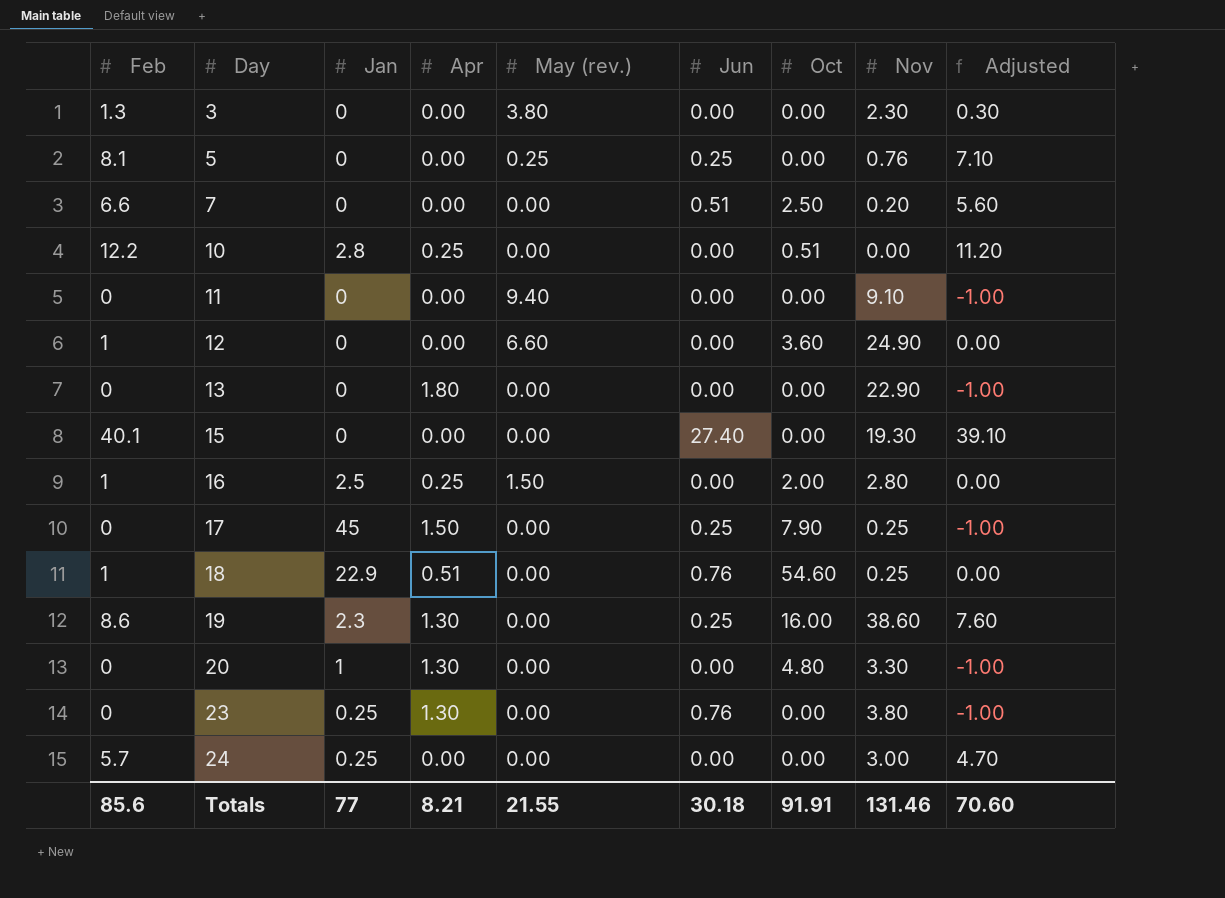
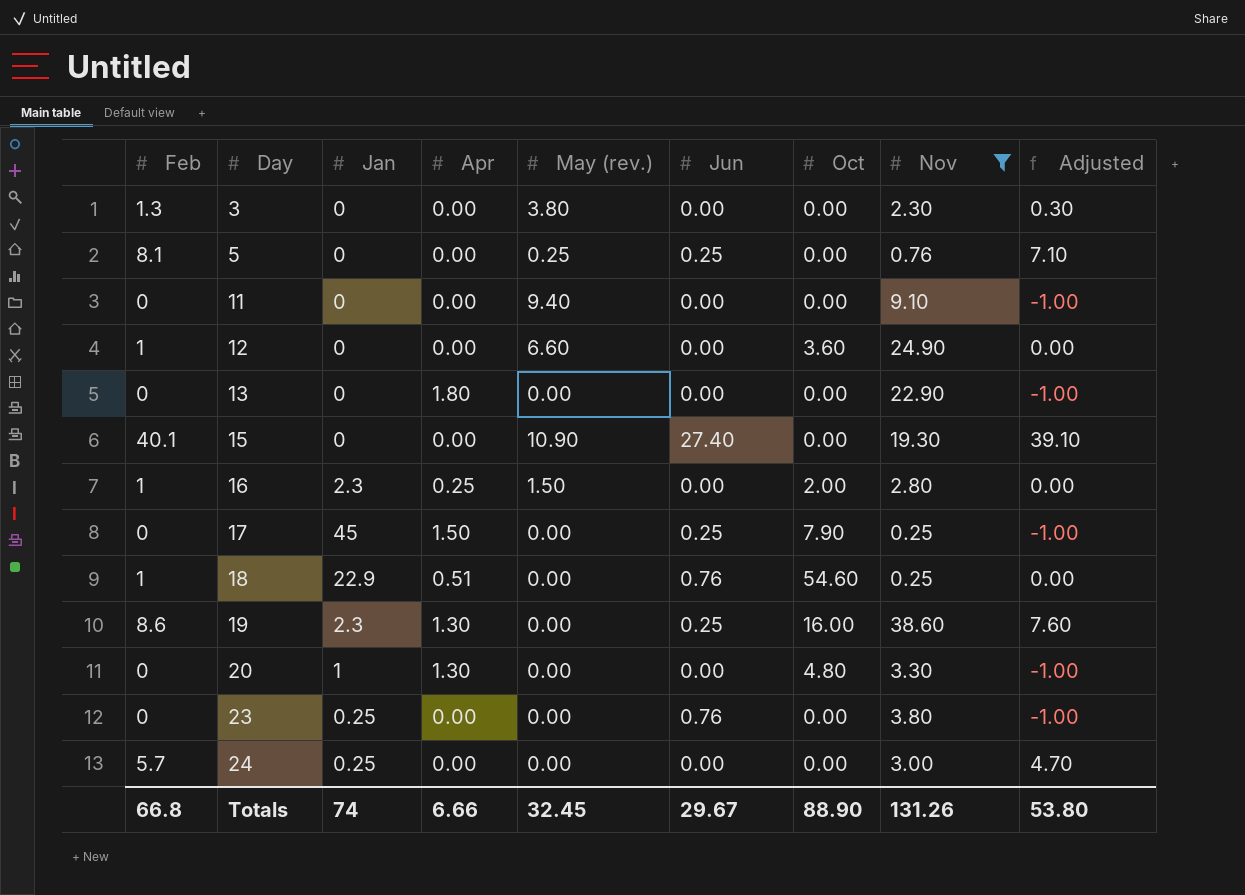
filter: none -> Nov >= 0.25
15 | May (rev.): 0.00 -> 10.90
16 | Jan: 2.5 -> 2.3
23 | Apr: 1.30 -> 0.00
Totals | Feb: 85.6 -> 66.8
Totals | Jan: 77 -> 74
Totals | Apr: 8.21 -> 6.66
Totals | May (rev.): 21.55 -> 32.45
Totals | Jun: 30.18 -> 29.67
Totals | Oct: 91.91 -> 88.90
Totals | Nov: 131.46 -> 131.26
Totals | Adjusted: 70.60 -> 53.80

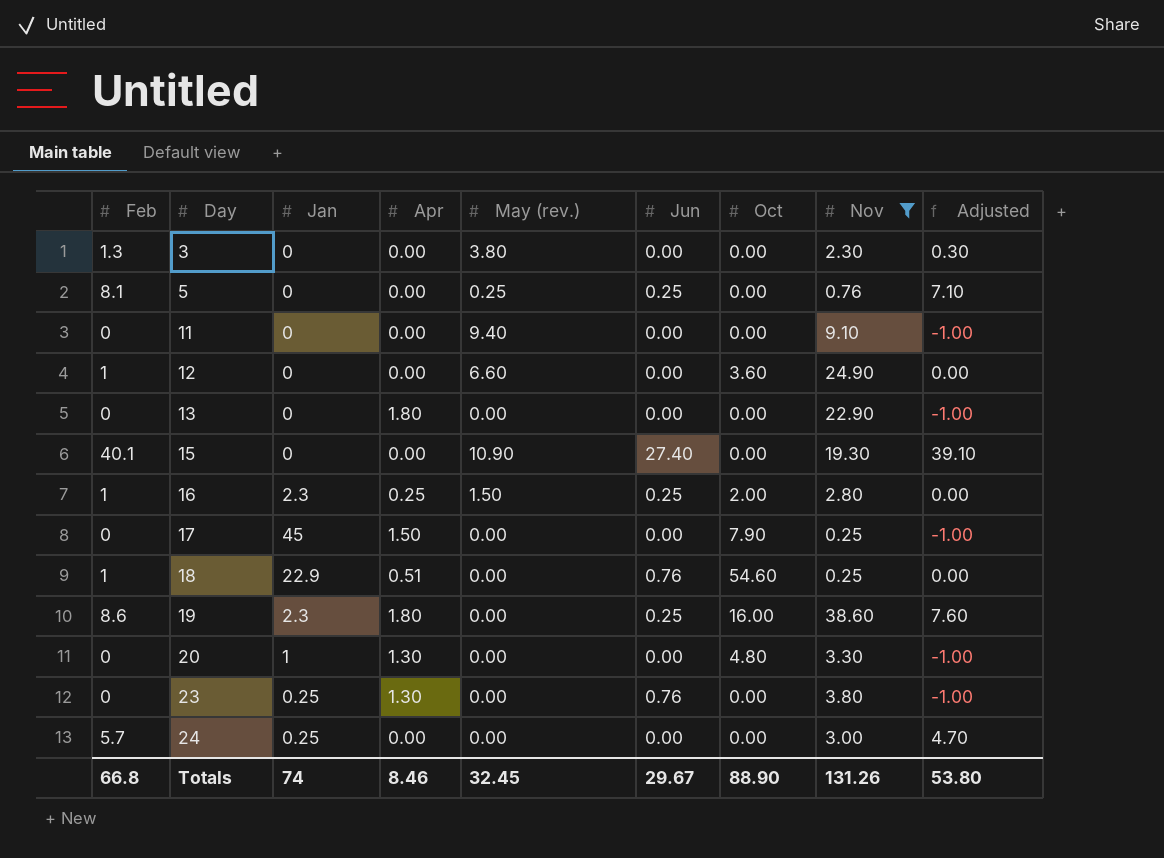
16 | Jun: 0.00 -> 0.25
17 | Jun: 0.25 -> 0.00
19 | Apr: 1.30 -> 1.80
23 | Apr: 0.00 -> 1.30
Totals | Apr: 6.66 -> 8.46

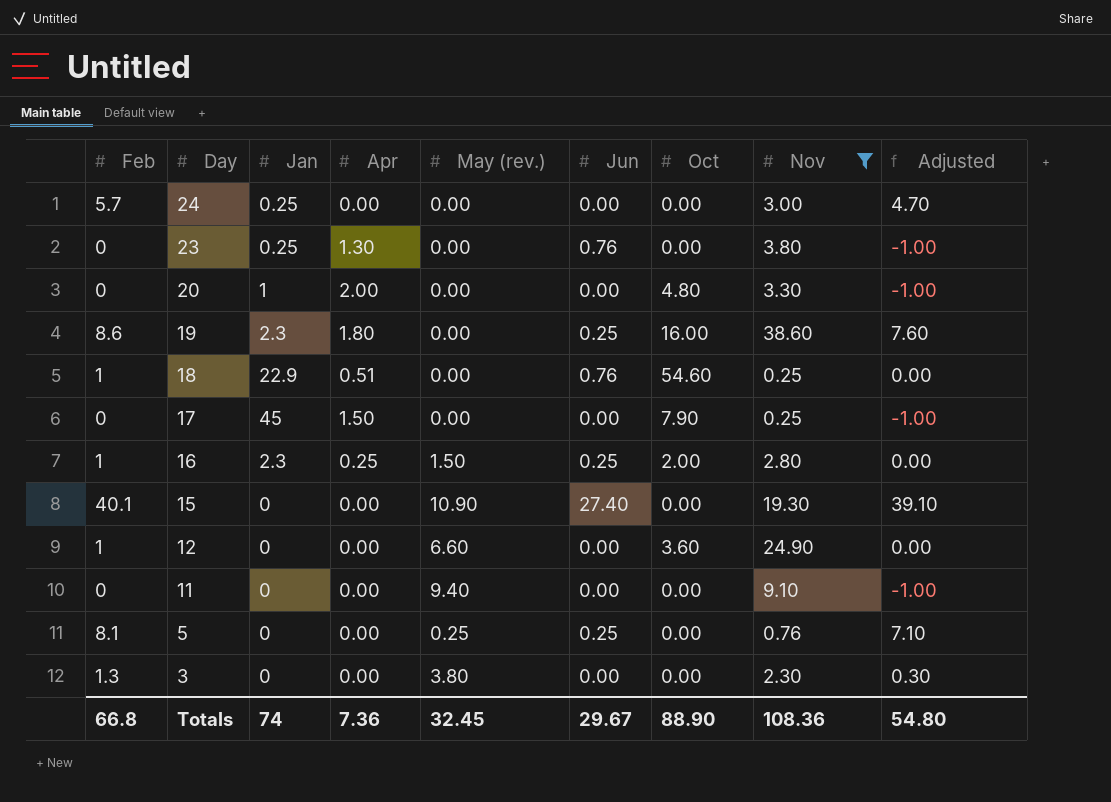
row order: Day ascending -> Day descending
row 13: 0 | 0 | 1.80 | 0.00 | 0.00 | 0.00 | 22.90 | -1.00 -> none
20 | Apr: 1.30 -> 2.00
Totals | Apr: 8.46 -> 7.36
Totals | Nov: 131.26 -> 108.36
Totals | Adjusted: 53.80 -> 54.80

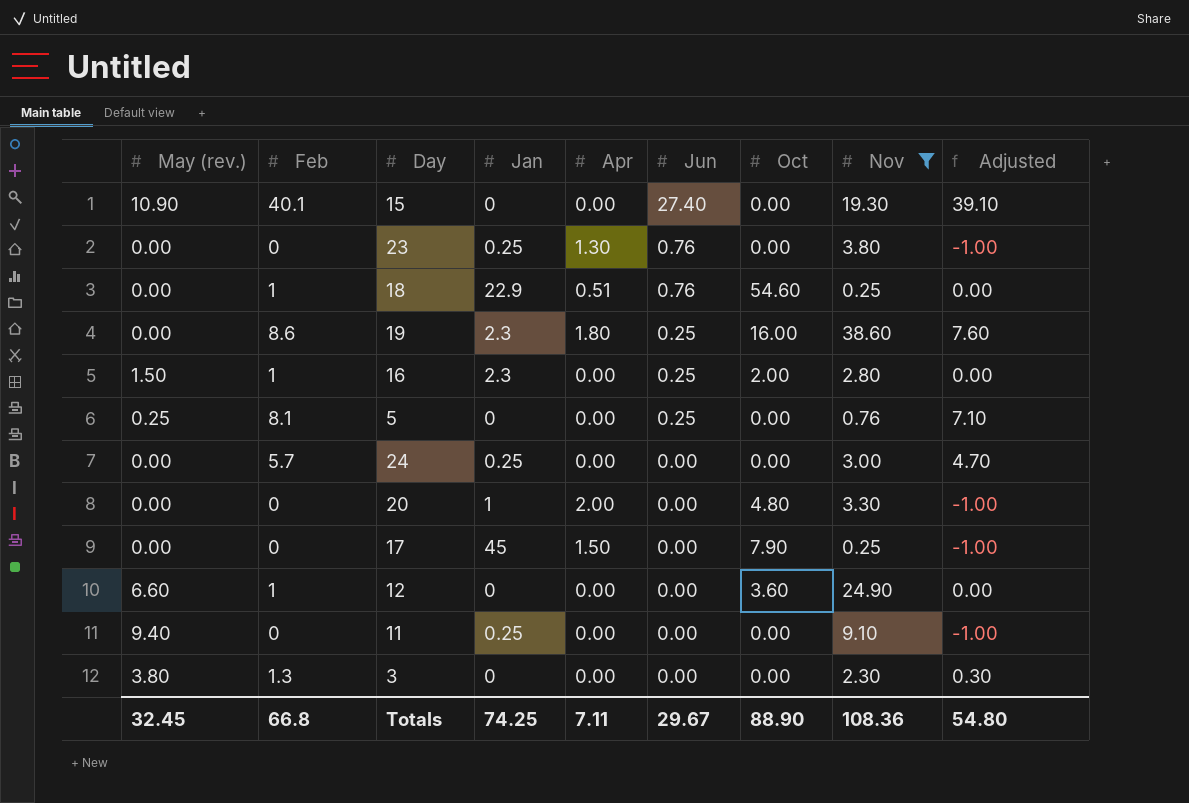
row order: Day descending -> Jun descending
column May (rev.) | position: 5 -> 1
16 | Apr: 0.25 -> 0.00
11 | Jan: 0 -> 0.25
Totals | Jan: 74 -> 74.25
Totals | Apr: 7.36 -> 7.11

